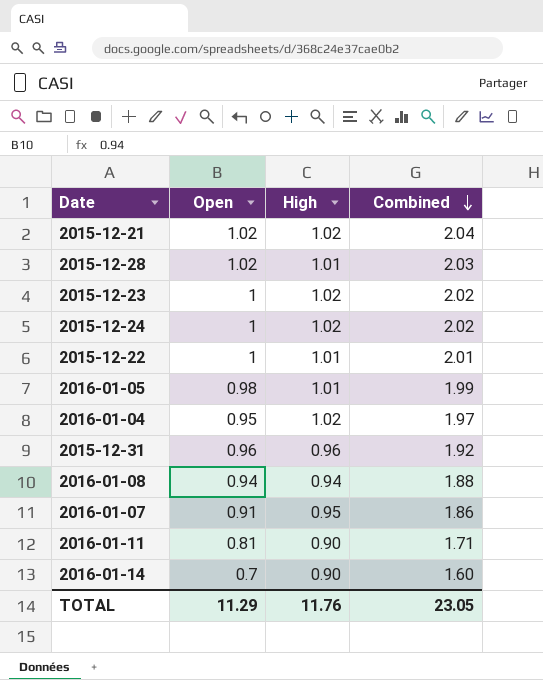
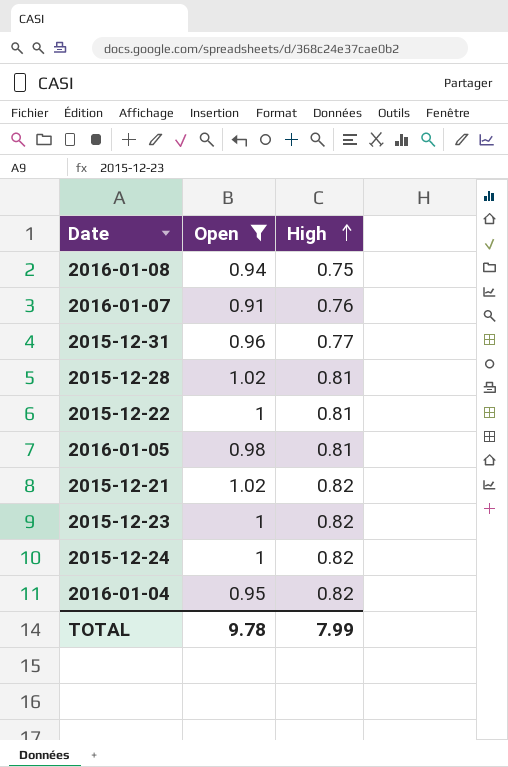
filter: none -> Open >= 0.91
row order: Combined descending -> High ascending
column Combined | formula: [Open] + [High] -> none
2016-01-08 | High: 0.94 -> 0.75
2016-01-07 | High: 0.95 -> 0.76
2015-12-31 | High: 0.96 -> 0.77
2015-12-28 | High: 1.01 -> 0.81
2015-12-22 | High: 1.01 -> 0.81
2016-01-05 | High: 1.01 -> 0.81
2015-12-21 | High: 1.02 -> 0.82
2015-12-23 | High: 1.02 -> 0.82
2015-12-24 | High: 1.02 -> 0.82
2016-01-04 | High: 1.02 -> 0.82
TOTAL | Open: 11.29 -> 9.78
TOTAL | High: 11.76 -> 7.99

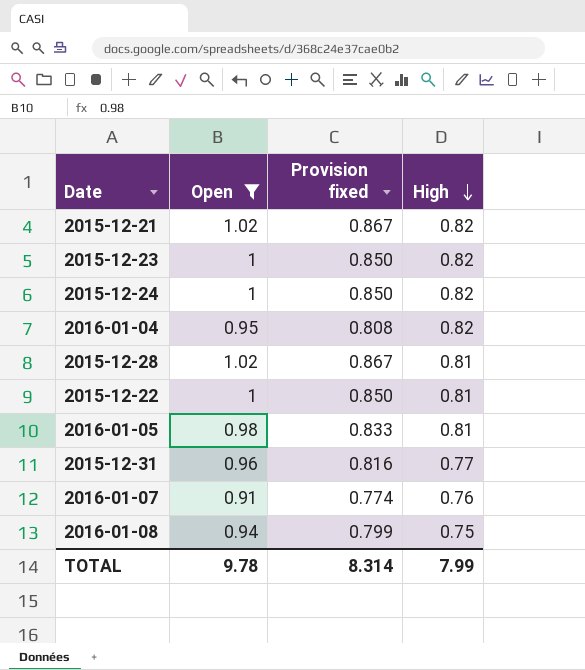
row order: High ascending -> High descending
column Provision fixed | formula: none -> [Open] * 0.85

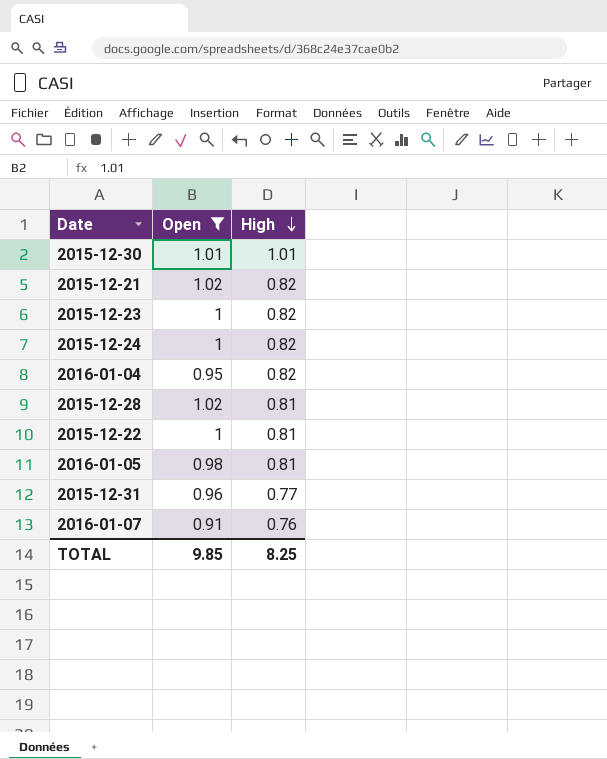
column Provision fixed | formula: [Open] * 0.85 -> none
row 2016-01-08: 0.94 | 0.799 | 0.75 -> none
row 2015-12-30: none -> 1.01 | 1.01
TOTAL | Open: 9.78 -> 9.85
TOTAL | High: 7.99 -> 8.25

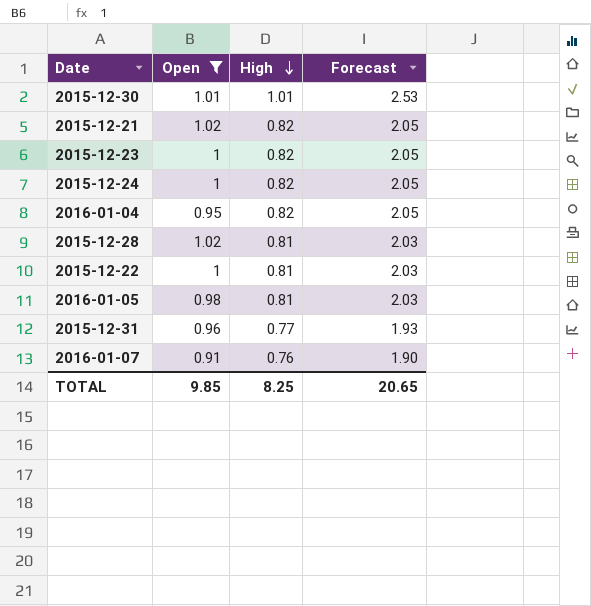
column Forecast | formula: none -> [High] * 2.5

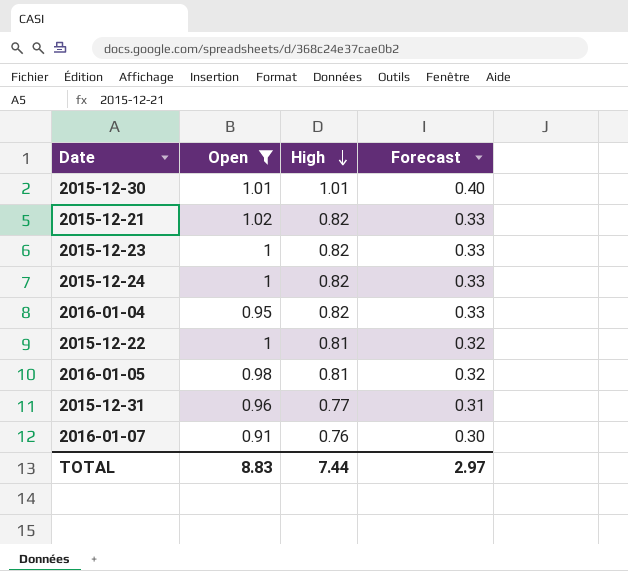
column Forecast | formula: [High] * 2.5 -> [High] * 0.4
row 2015-12-28: 1.02 | 0.81 | 2.03 -> none
TOTAL | Open: 9.85 -> 8.83
TOTAL | High: 8.25 -> 7.44
TOTAL | Forecast: 20.65 -> 2.97

